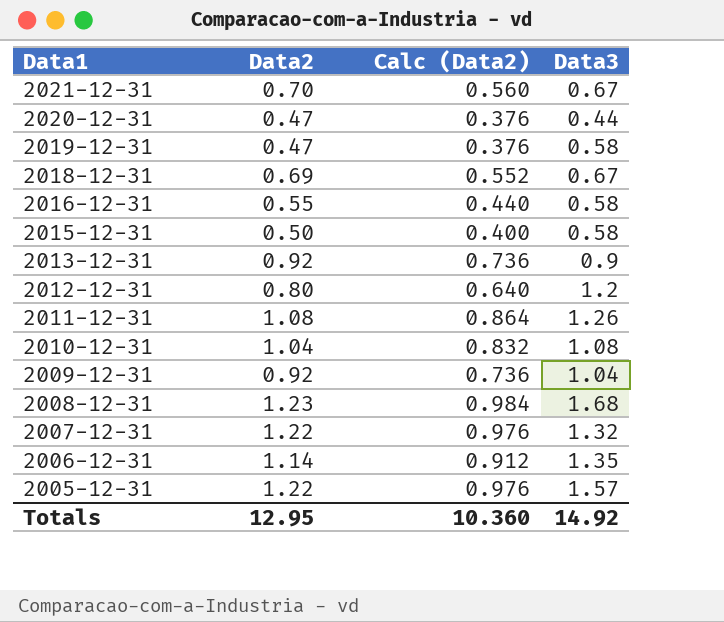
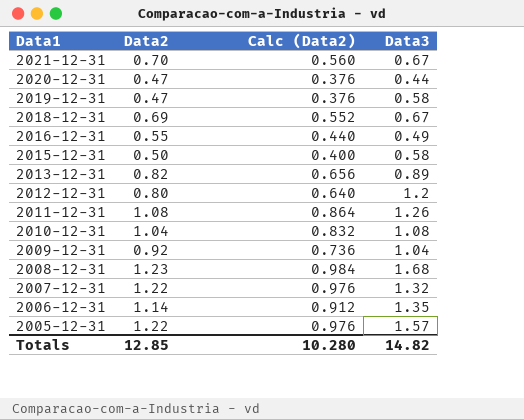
2016-12-31 | Data3: 0.58 -> 0.49
2013-12-31 | Data2: 0.92 -> 0.82
2013-12-31 | Calc (Data2): 0.736 -> 0.656
2013-12-31 | Data3: 0.9 -> 0.89
Totals | Data2: 12.95 -> 12.85
Totals | Calc (Data2): 10.360 -> 10.280
Totals | Data3: 14.92 -> 14.82

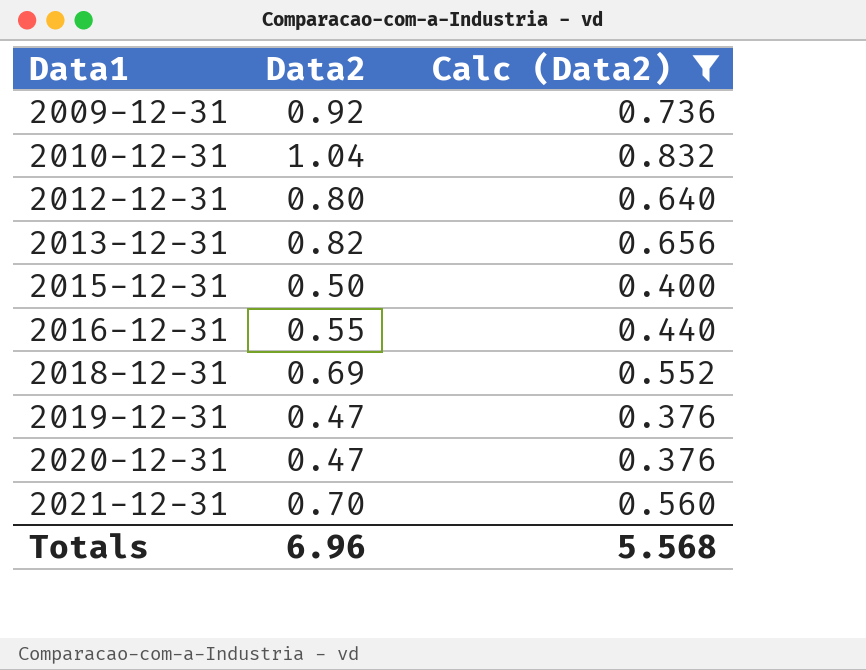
filter: none -> Calc (Data2) <= 0.832
row order: Data1 descending -> Data1 ascending
column Data3 | position: 4 -> none
Totals | Data2: 12.85 -> 6.96
Totals | Calc (Data2): 10.280 -> 5.568

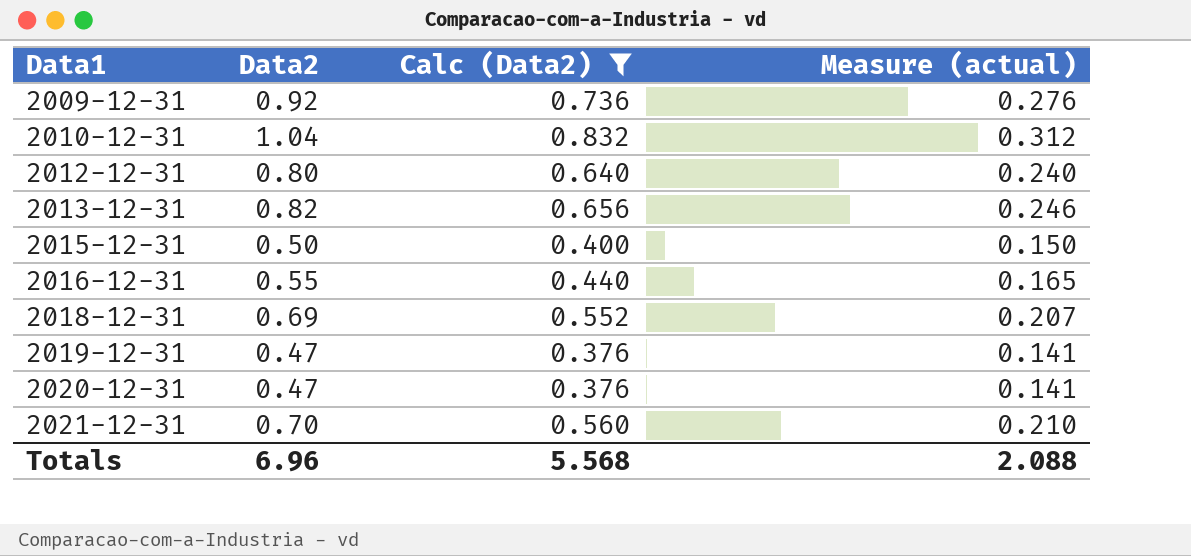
column Measure (actual) | formula: none -> [Data2] * 0.3

